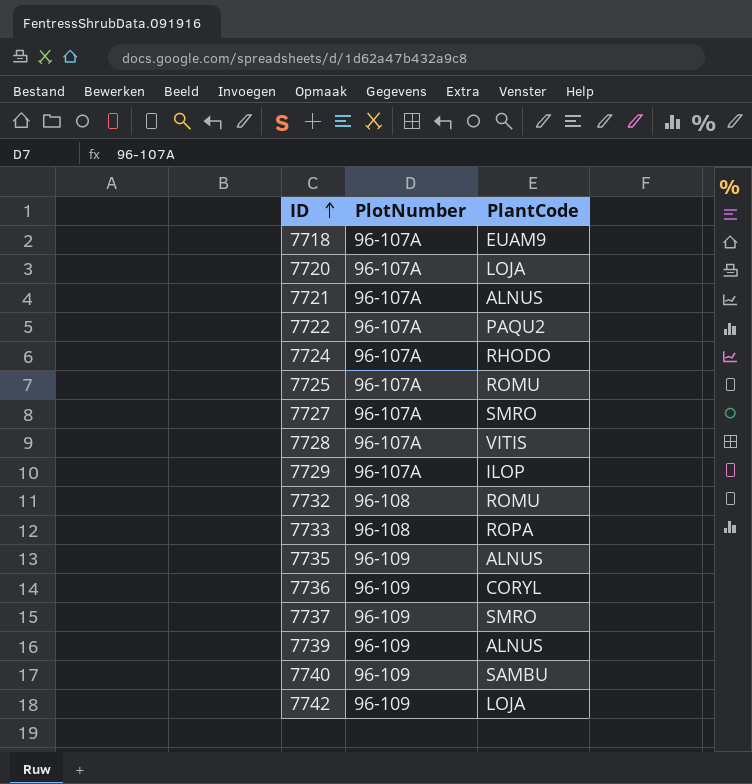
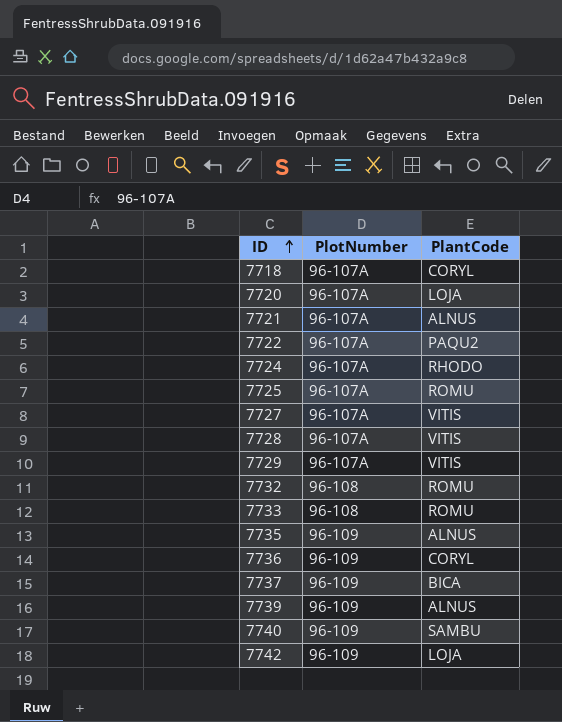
7718 | PlantCode: EUAM9 -> CORYL
7727 | PlantCode: SMRO -> VITIS
7729 | PlantCode: ILOP -> VITIS
7733 | PlantCode: ROPA -> ROMU
7737 | PlantCode: SMRO -> BICA

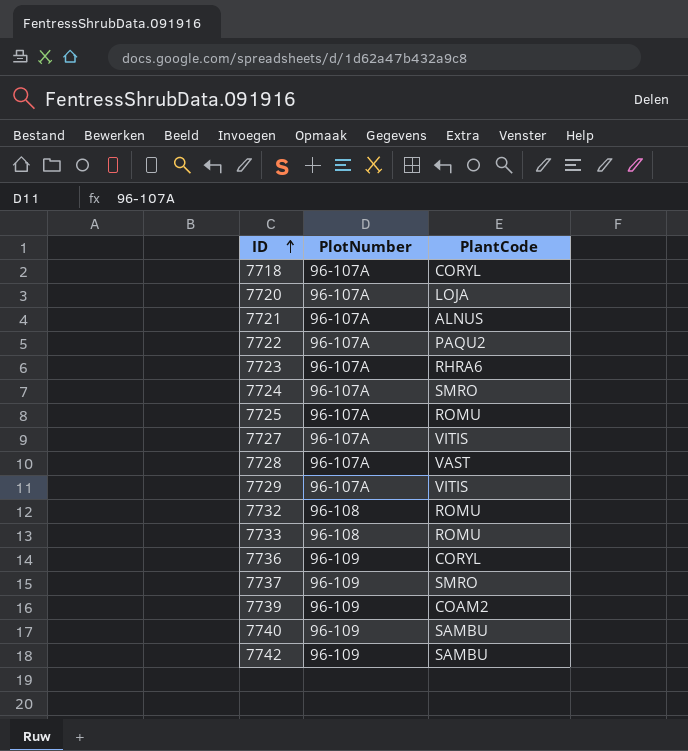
row 7735: 96-109 | ALNUS -> none
row 7723: none -> 96-107A | RHRA6
7724 | PlantCode: RHODO -> SMRO
7728 | PlantCode: VITIS -> VAST
7737 | PlantCode: BICA -> SMRO
7739 | PlantCode: ALNUS -> COAM2
7742 | PlantCode: LOJA -> SAMBU

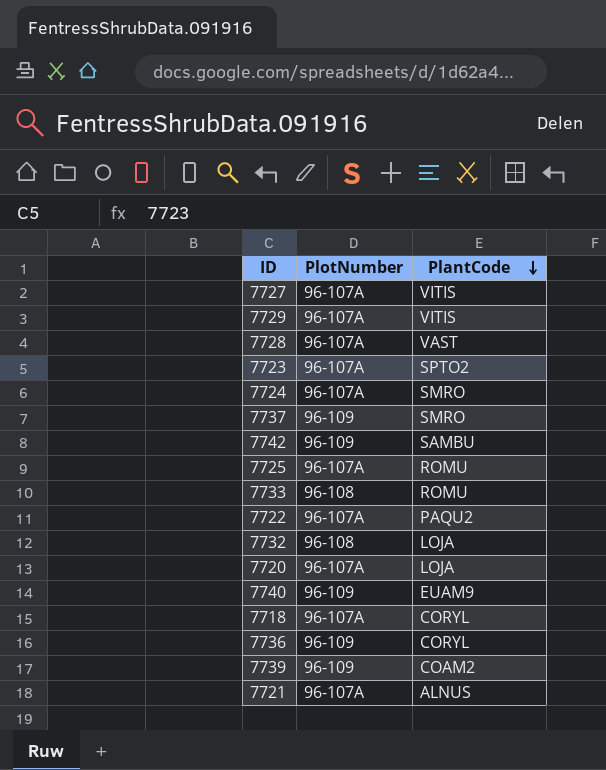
row order: ID ascending -> PlantCode descending
7723 | PlantCode: RHRA6 -> SPTO2
7732 | PlantCode: ROMU -> LOJA
7740 | PlantCode: SAMBU -> EUAM9

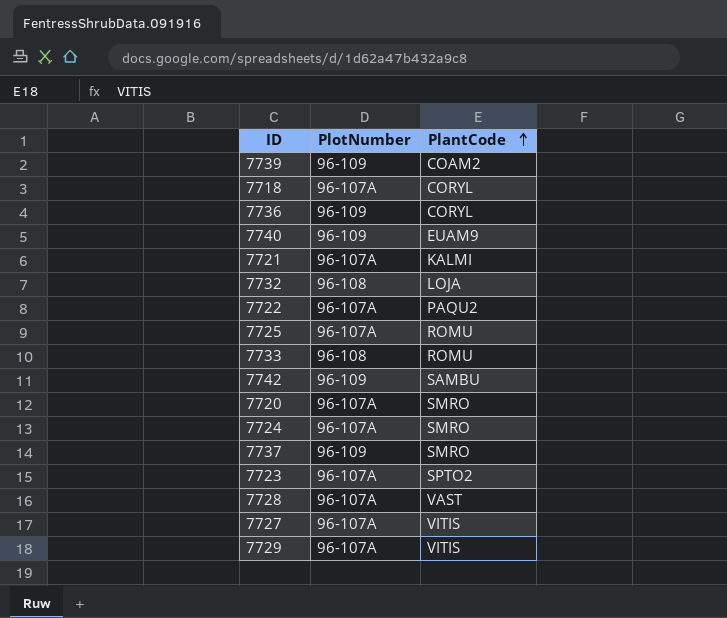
row order: PlantCode descending -> PlantCode ascending
7721 | PlantCode: ALNUS -> KALMI
7720 | PlantCode: LOJA -> SMRO

